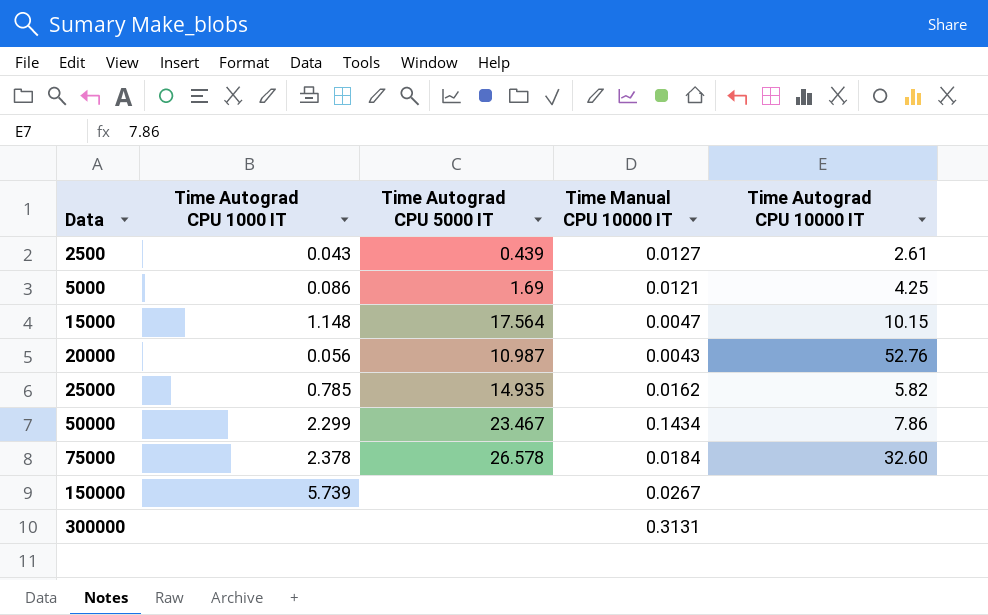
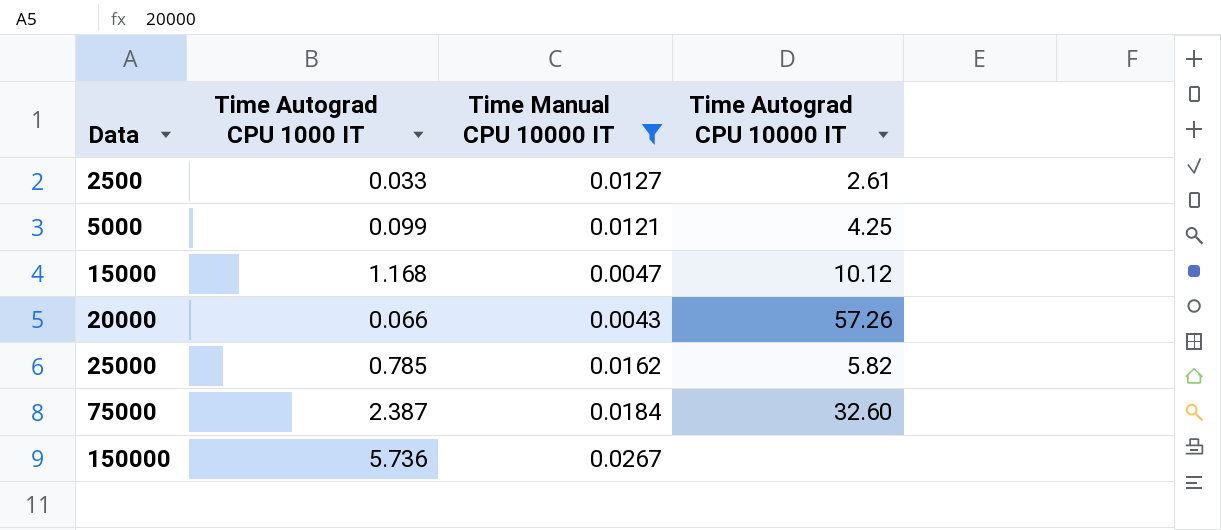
filter: none -> Time Manual CPU 10000 IT <= 0.0267
column Time Autograd CPU 5000 IT | position: 3 -> none
2500 | Time Autograd CPU 1000 IT: 0.043 -> 0.033
5000 | Time Autograd CPU 1000 IT: 0.086 -> 0.099
15000 | Time Autograd CPU 1000 IT: 1.148 -> 1.168
15000 | Time Autograd CPU 10000 IT: 10.15 -> 10.12
20000 | Time Autograd CPU 1000 IT: 0.056 -> 0.066
20000 | Time Autograd CPU 10000 IT: 52.76 -> 57.26
75000 | Time Autograd CPU 1000 IT: 2.378 -> 2.387
150000 | Time Autograd CPU 1000 IT: 5.739 -> 5.736

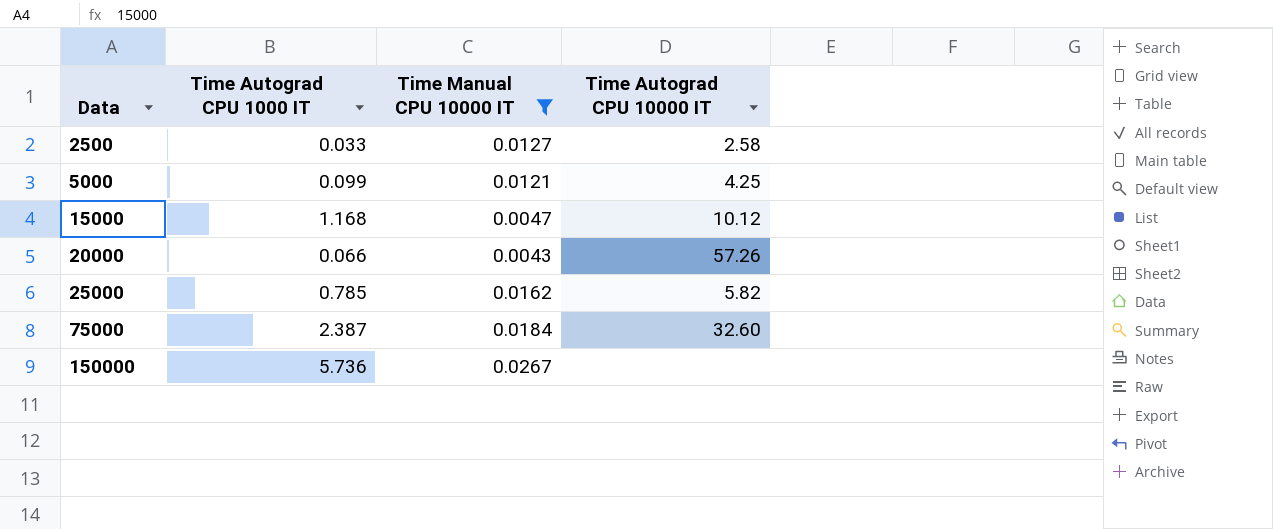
2500 | Time Autograd CPU 10000 IT: 2.61 -> 2.58

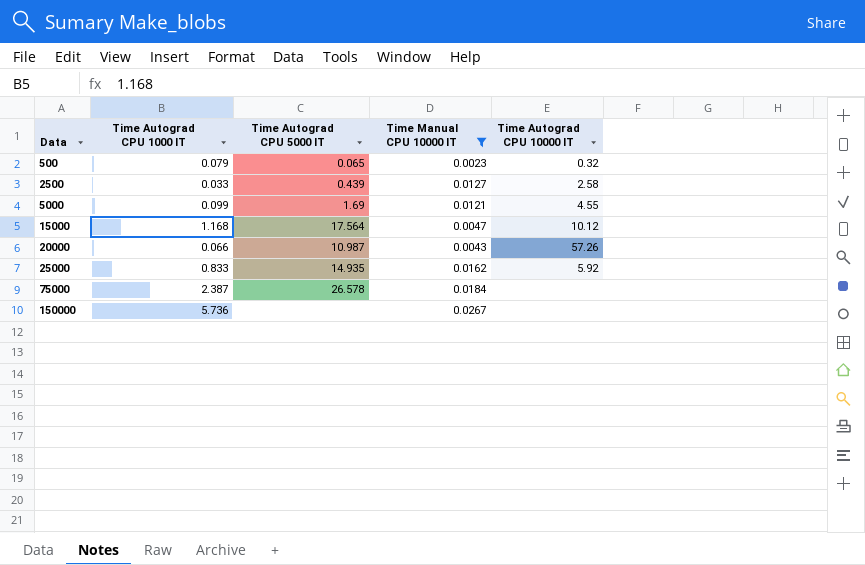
column Time Autograd CPU 5000 IT | position: none -> 3
row 500: none -> 0.079 | 0.065 | 0.0023 | 0.32
5000 | Time Autograd CPU 10000 IT: 4.25 -> 4.55
25000 | Time Autograd CPU 1000 IT: 0.785 -> 0.833
25000 | Time Autograd CPU 10000 IT: 5.82 -> 5.92
75000 | Time Autograd CPU 10000 IT: 32.60 -> none

